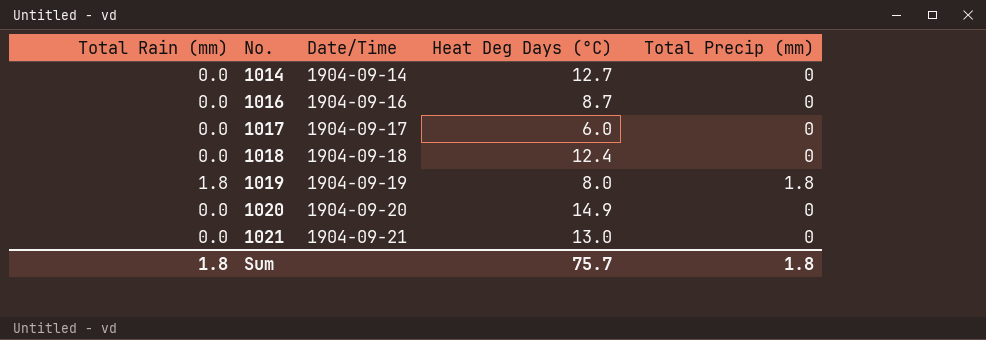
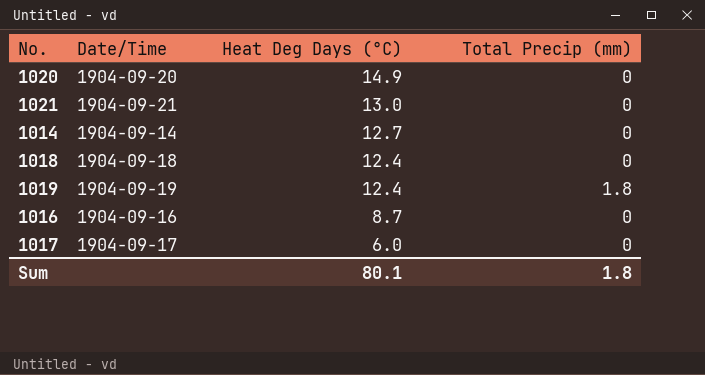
row order: No. ascending -> Heat Deg Days (°C) descending
column Total Rain (mm) | position: 1 -> none
1019 | Heat Deg Days (°C): 8.0 -> 12.4
Sum | Heat Deg Days (°C): 75.7 -> 80.1

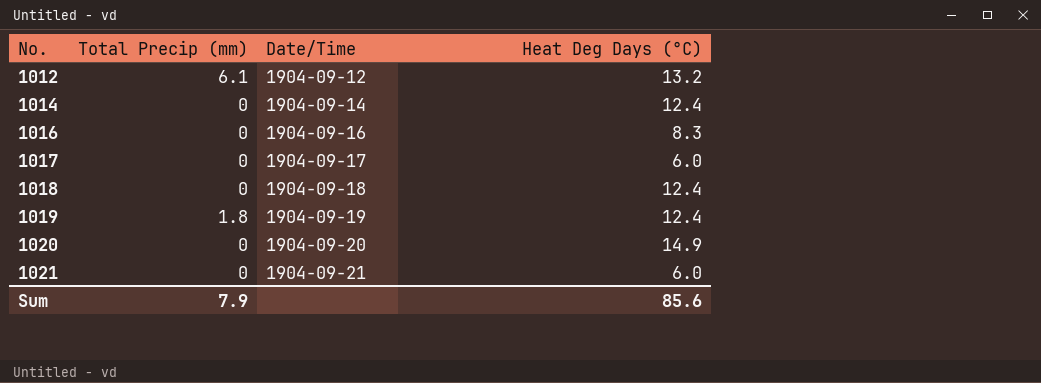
row order: Heat Deg Days (°C) descending -> No. ascending
column Total Precip (mm) | position: 4 -> 2
row 1012: none -> 6.1 | 1904-09-12 | 13.2
1014 | Heat Deg Days (°C): 12.7 -> 12.4
1016 | Heat Deg Days (°C): 8.7 -> 8.3
1021 | Heat Deg Days (°C): 13.0 -> 6.0
Sum | Total Precip (mm): 1.8 -> 7.9
Sum | Heat Deg Days (°C): 80.1 -> 85.6

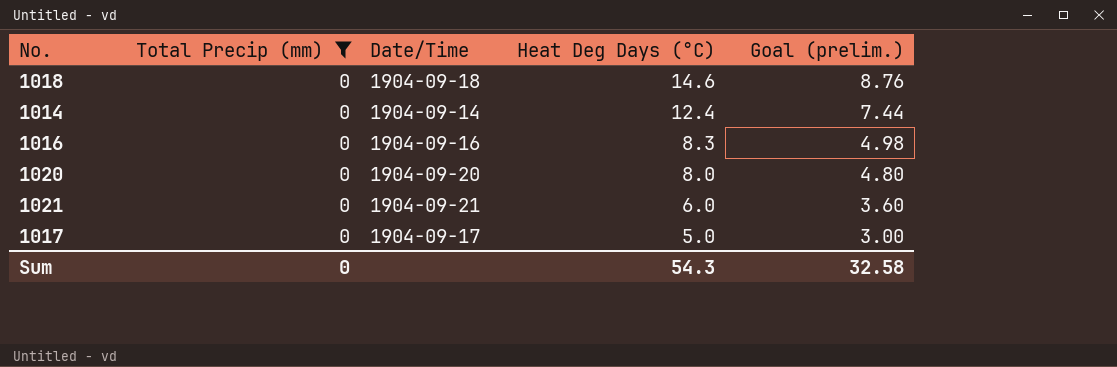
filter: none -> Total Precip (mm) = 0
row order: No. ascending -> Heat Deg Days (°C) descending
column Goal (prelim.) | formula: none -> [Heat Deg Days (°C)] * 0.6
1018 | Heat Deg Days (°C): 12.4 -> 14.6
1020 | Heat Deg Days (°C): 14.9 -> 8.0
1017 | Heat Deg Days (°C): 6.0 -> 5.0
Sum | Total Precip (mm): 7.9 -> 0
Sum | Heat Deg Days (°C): 85.6 -> 54.3

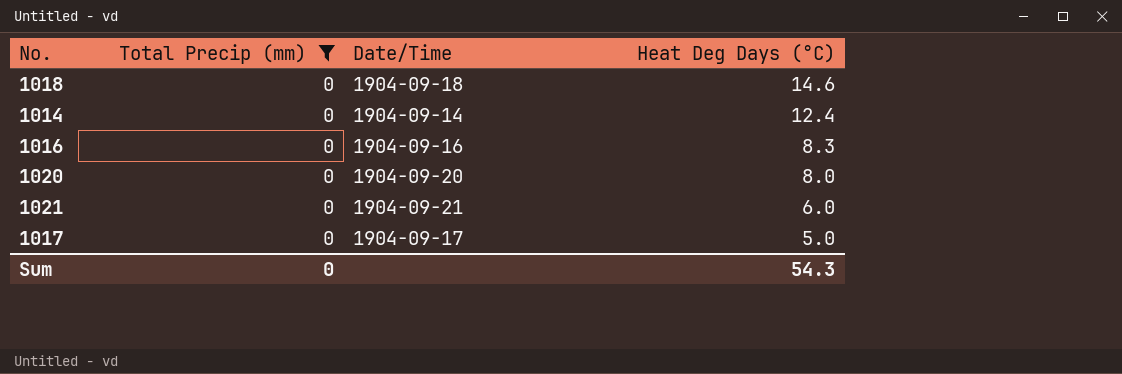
column Goal (prelim.) | formula: [Heat Deg Days (°C)] * 0.6 -> none

